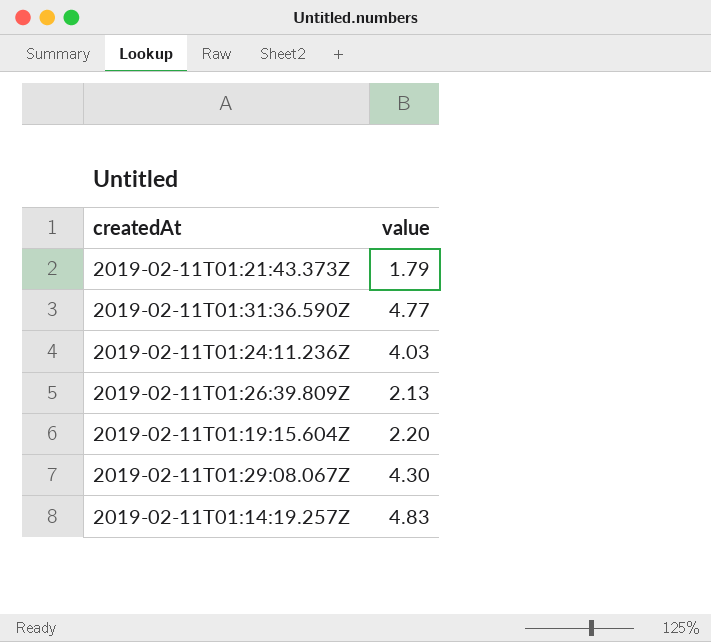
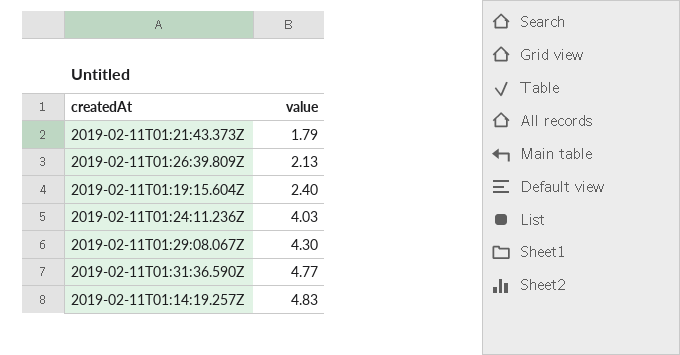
row order: none -> value ascending
2019-02-11T01:19:15.604Z | value: 2.20 -> 2.40

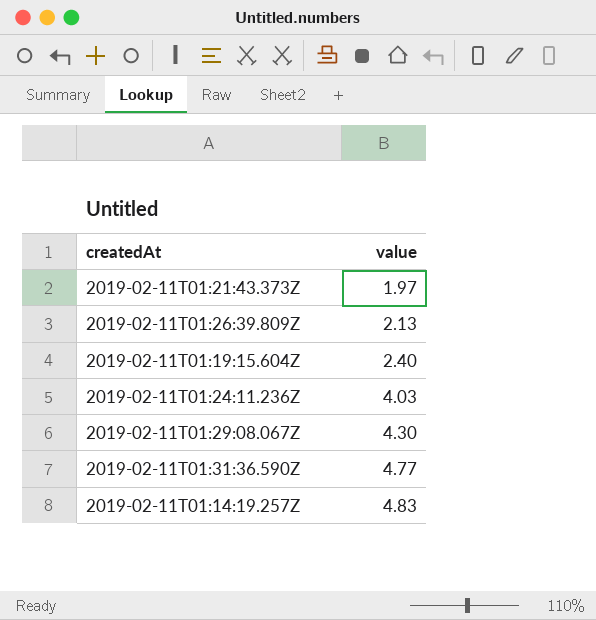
2019-02-11T01:21:43.373Z | value: 1.79 -> 1.97

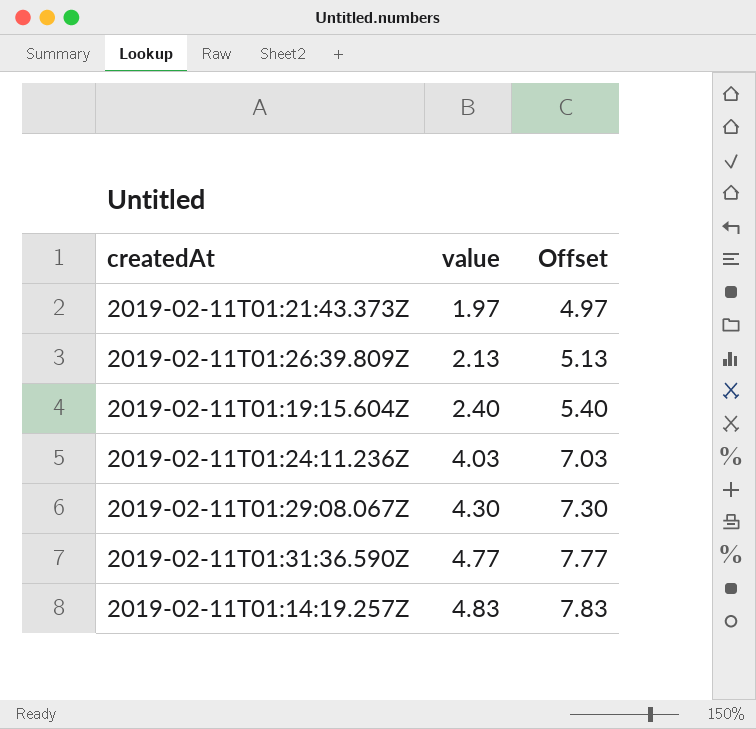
column Offset | formula: none -> [value] + 3

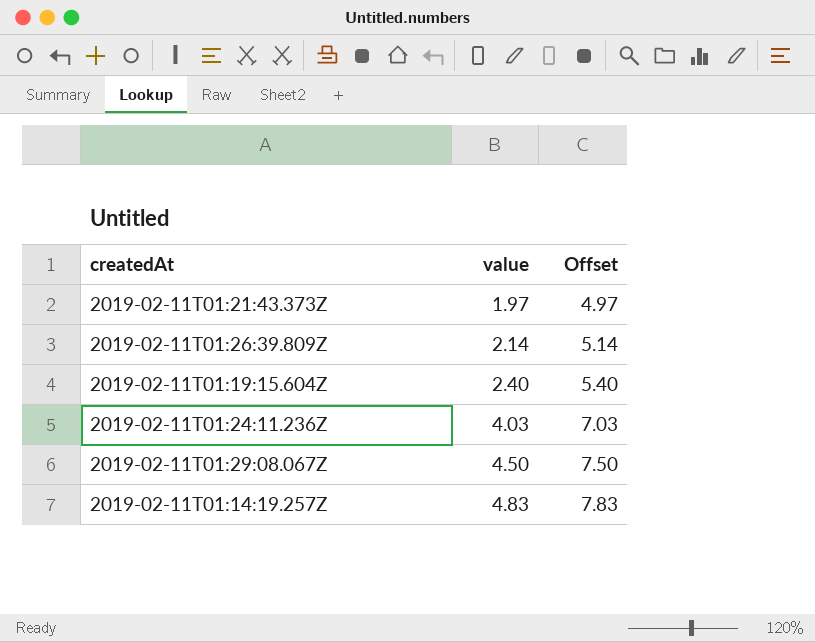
row 2019-02-11T01:31:36.590Z: 4.77 | 7.77 -> none
2019-02-11T01:26:39.809Z | value: 2.13 -> 2.14
2019-02-11T01:26:39.809Z | Offset: 5.13 -> 5.14
2019-02-11T01:29:08.067Z | value: 4.30 -> 4.50
2019-02-11T01:29:08.067Z | Offset: 7.30 -> 7.50

